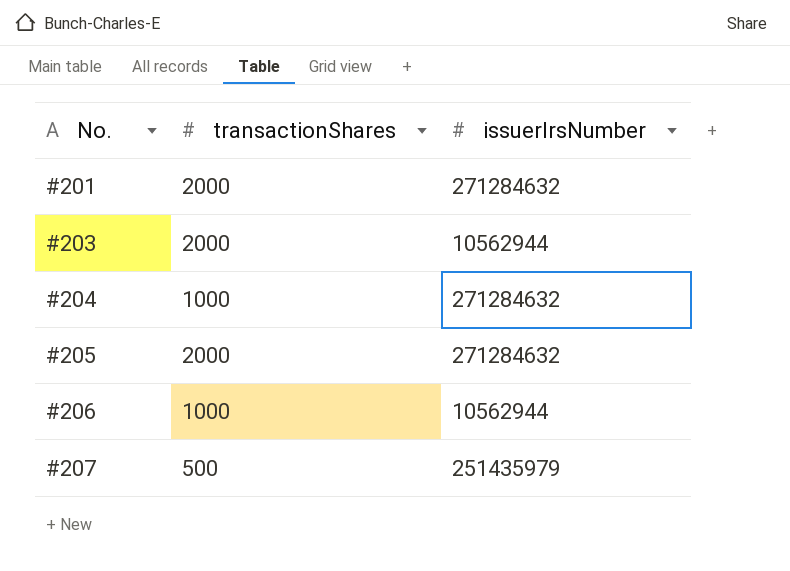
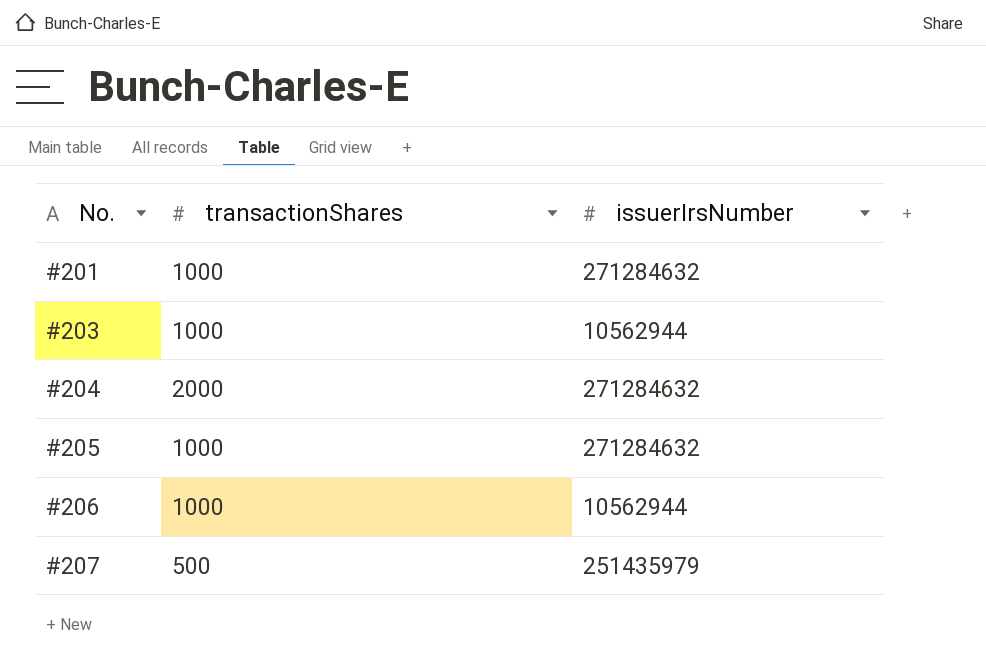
#201 | transactionShares: 2000 -> 1000
#203 | transactionShares: 2000 -> 1000
#204 | transactionShares: 1000 -> 2000
#205 | transactionShares: 2000 -> 1000

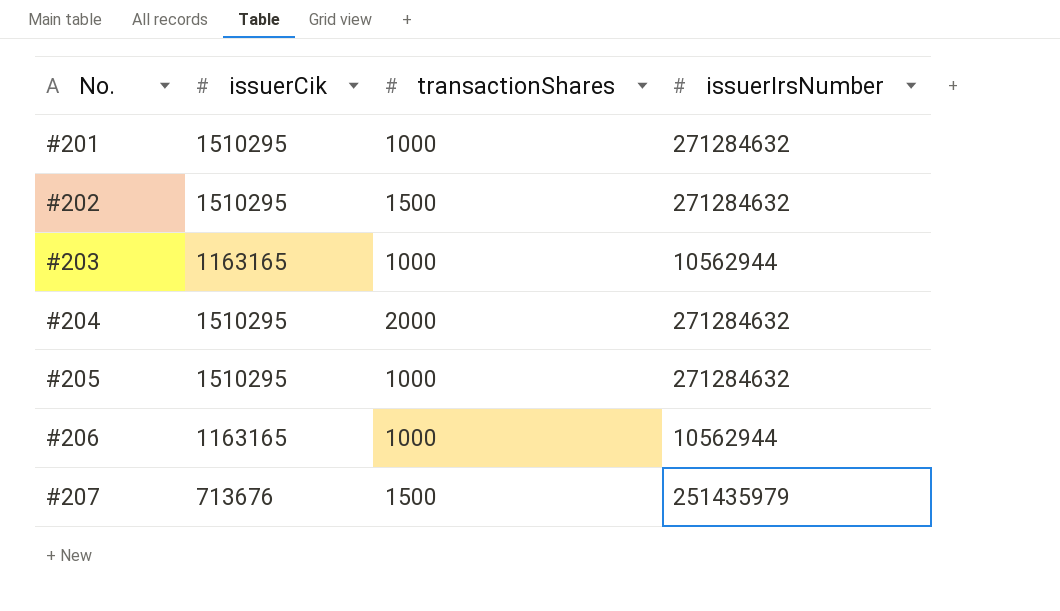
column issuerCik | position: none -> 2
row #202: none -> 1510295 | 1500 | 271284632
#207 | transactionShares: 500 -> 1500

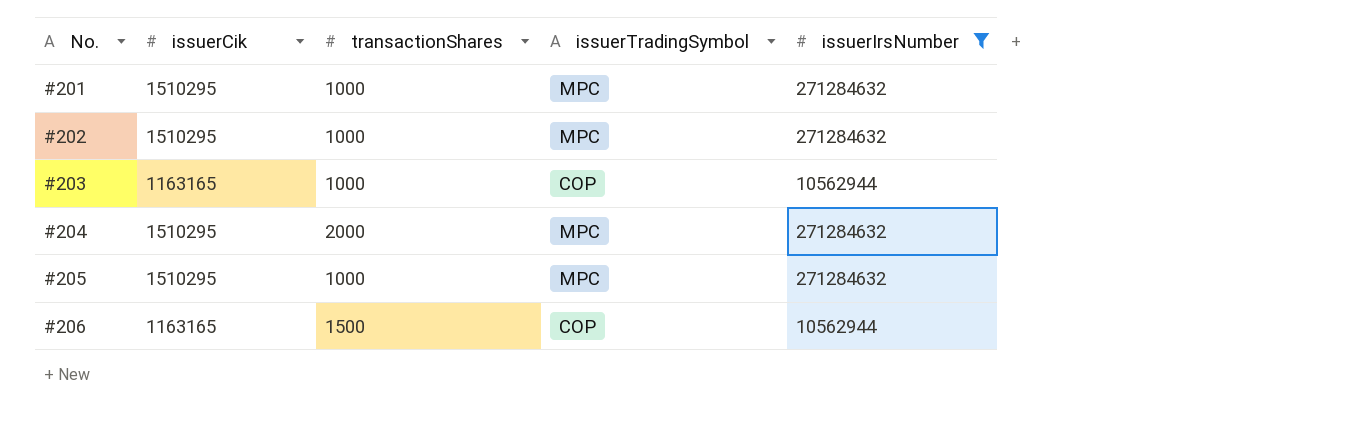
filter: none -> issuerIrsNumber != 251435979
column issuerTradingSymbol | position: none -> 4
#202 | transactionShares: 1500 -> 1000
#206 | transactionShares: 1000 -> 1500

